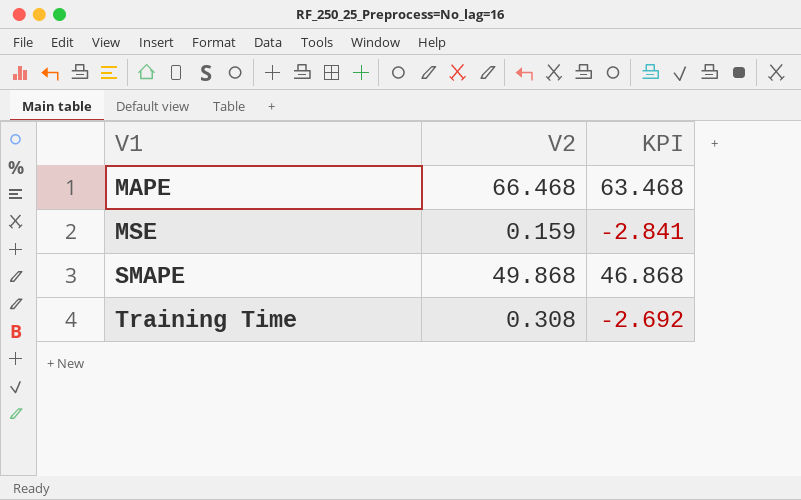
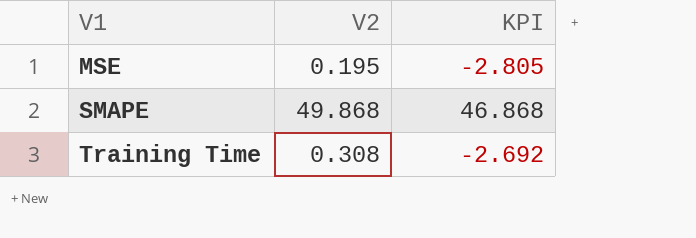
row MAPE: 66.468 | 63.468 -> none
MSE | V2: 0.159 -> 0.195
MSE | KPI: -2.841 -> -2.805

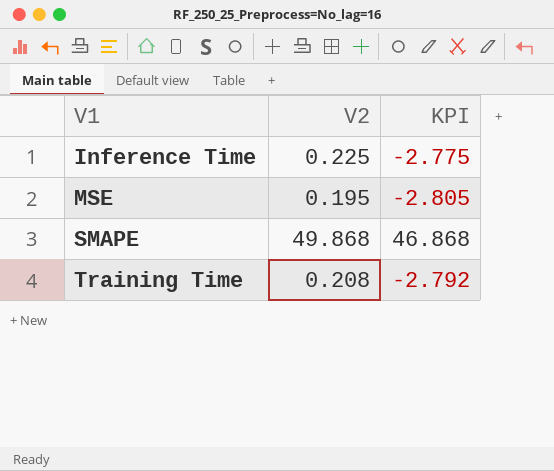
row Inference Time: none -> 0.225 | -2.775
Training Time | V2: 0.308 -> 0.208
Training Time | KPI: -2.692 -> -2.792

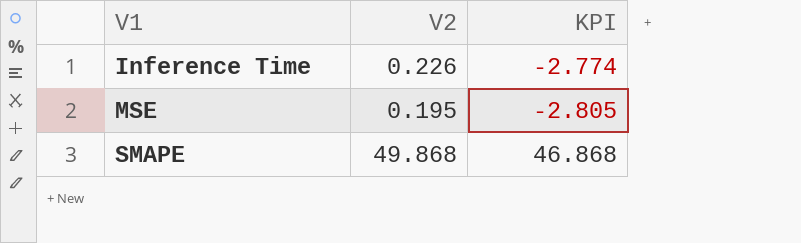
row Training Time: 0.208 | -2.792 -> none
Inference Time | V2: 0.225 -> 0.226
Inference Time | KPI: -2.775 -> -2.774

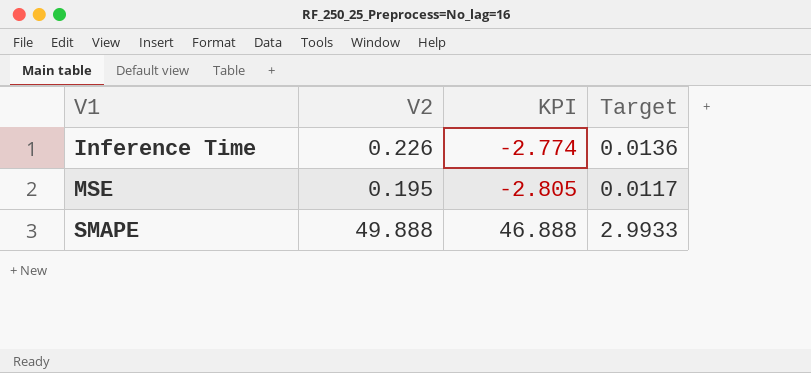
column Target | formula: none -> [V2] * 0.06
SMAPE | V2: 49.868 -> 49.888
SMAPE | KPI: 46.868 -> 46.888

